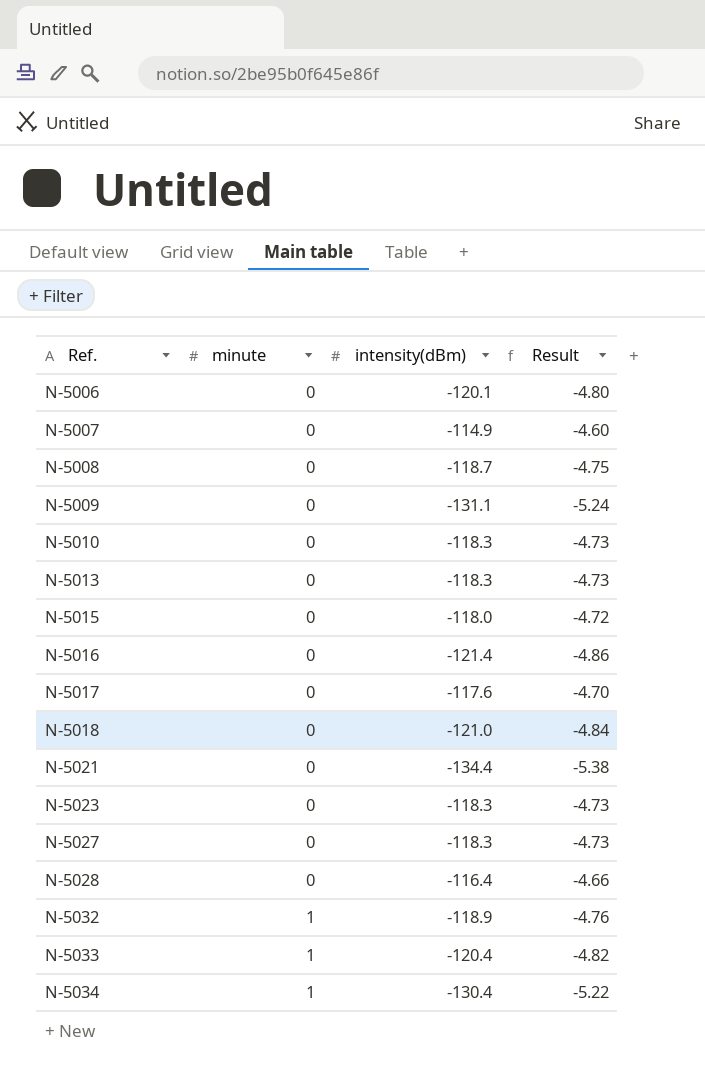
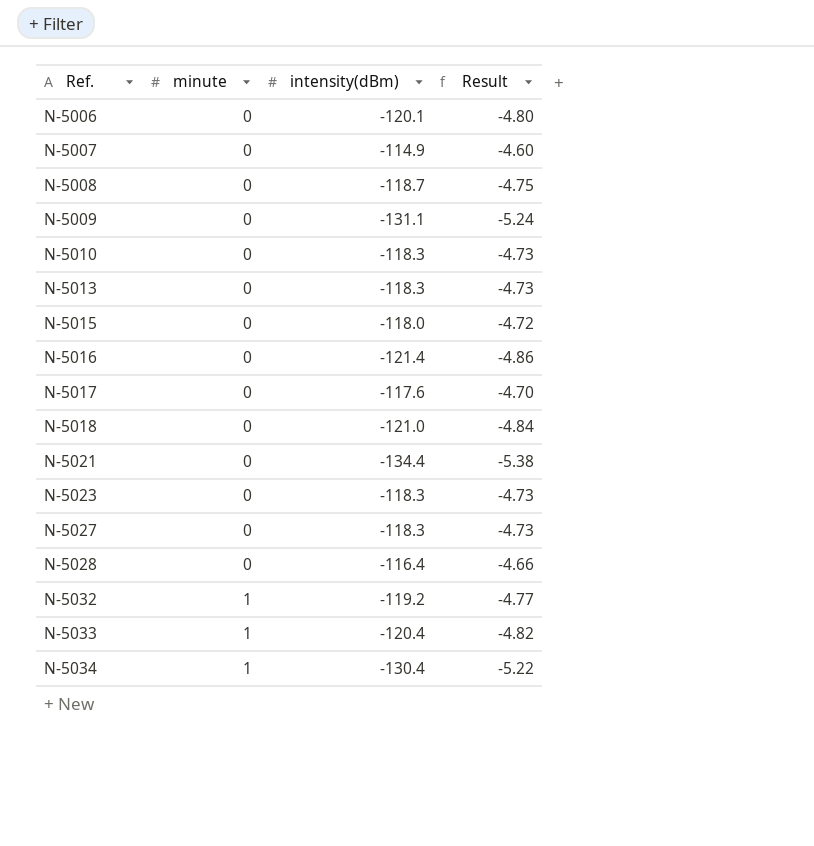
N-5032 | intensity(dBm): -118.9 -> -119.2
N-5032 | Result: -4.76 -> -4.77

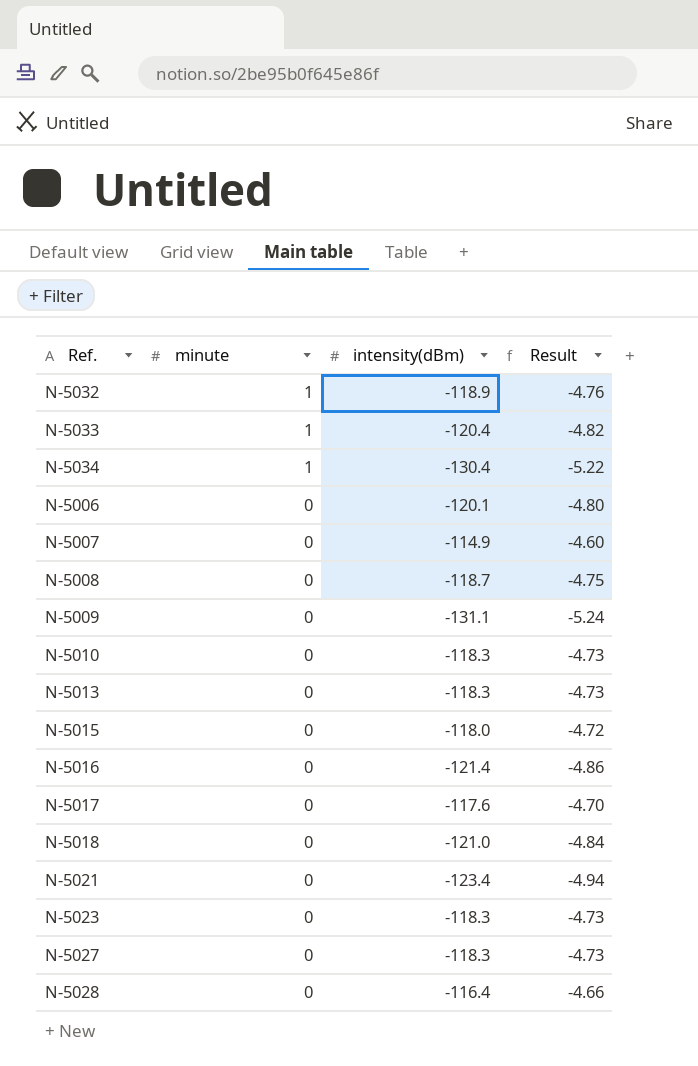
row order: Ref. ascending -> minute descending
N-5032 | intensity(dBm): -119.2 -> -118.9
N-5032 | Result: -4.77 -> -4.76
N-5021 | intensity(dBm): -134.4 -> -123.4
N-5021 | Result: -5.38 -> -4.94

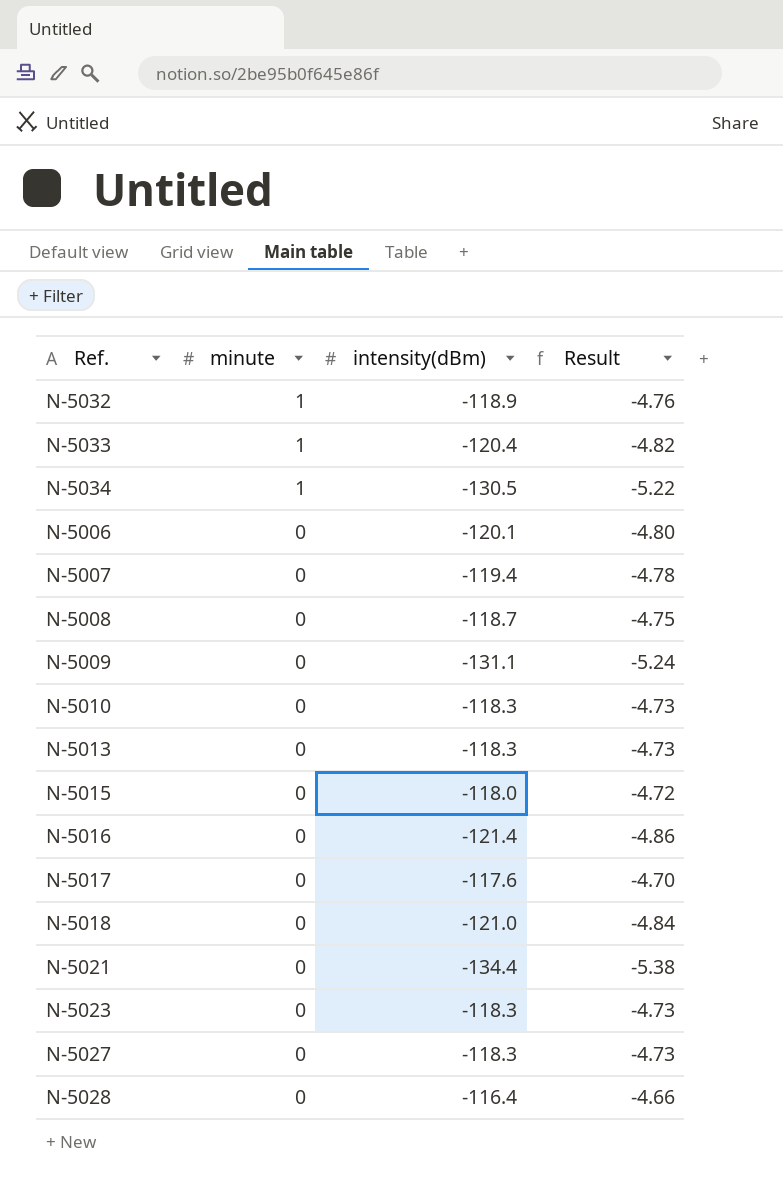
N-5034 | intensity(dBm): -130.4 -> -130.5
N-5007 | intensity(dBm): -114.9 -> -119.4
N-5007 | Result: -4.60 -> -4.78
N-5021 | intensity(dBm): -123.4 -> -134.4
N-5021 | Result: -4.94 -> -5.38

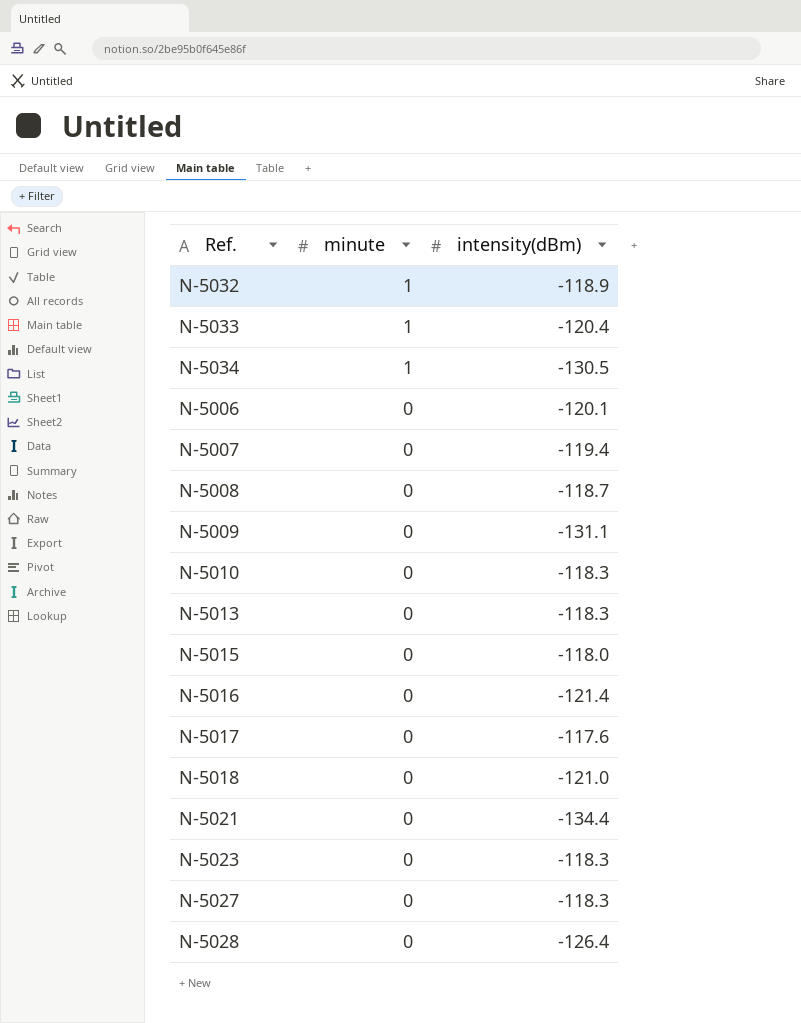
column Result | formula: [intensity(dBm)] * 0.04 -> none
N-5028 | intensity(dBm): -116.4 -> -126.4

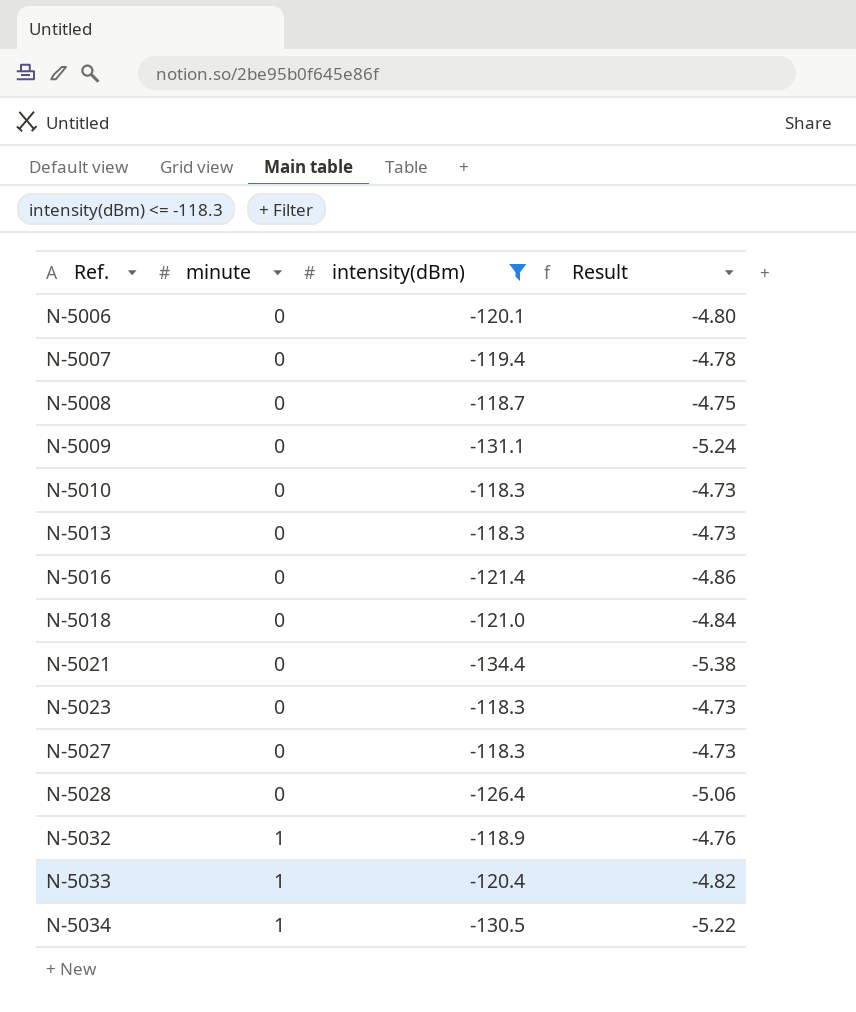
filter: none -> intensity(dBm) <= -118.3
row order: minute descending -> Ref. ascending
column Result | formula: none -> [intensity(dBm)] * 0.04

